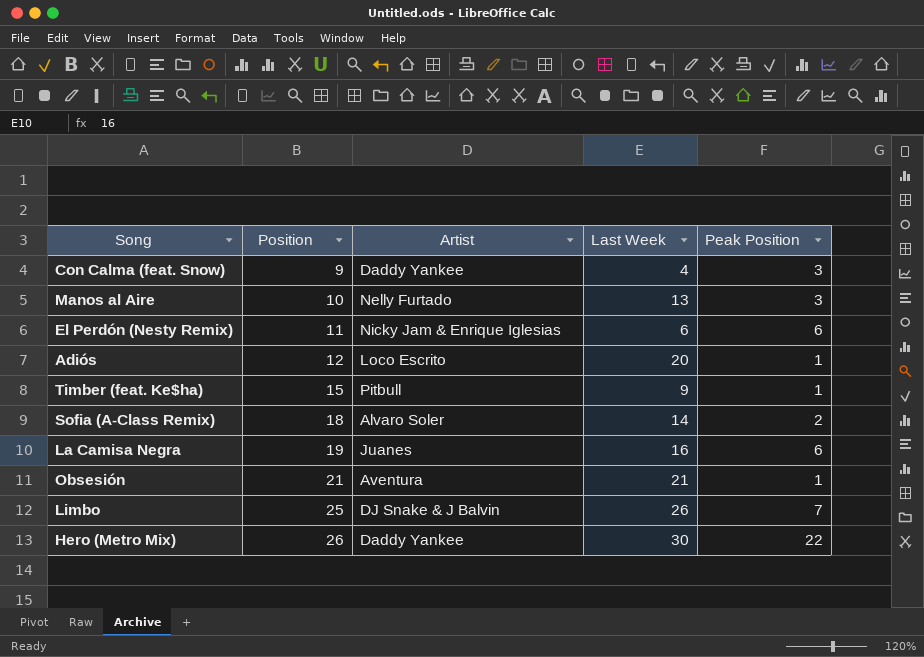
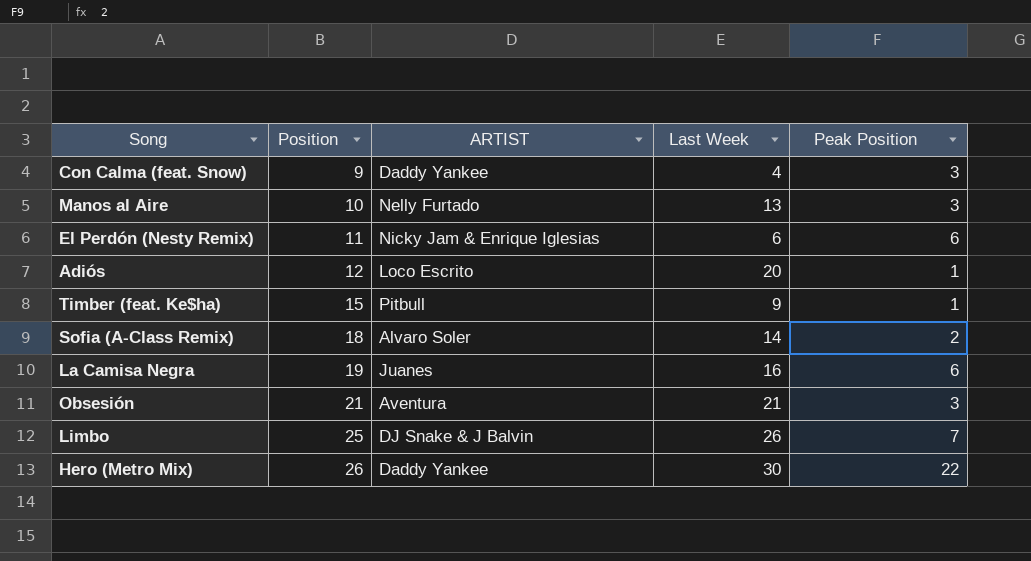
column name: Artist -> ARTIST
Obsesión | Peak Position: 1 -> 3

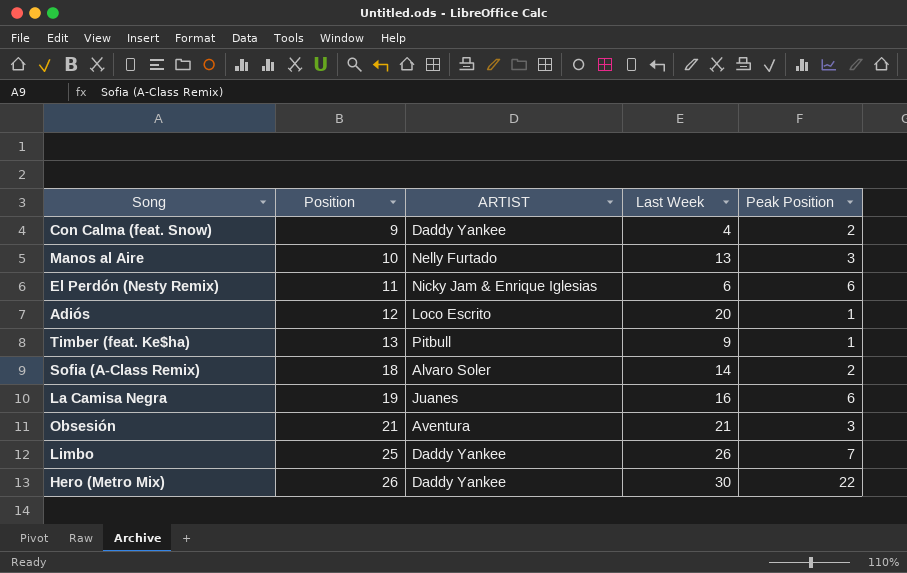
Con Calma (feat. Snow) | Peak Position: 3 -> 2
Timber (feat. Ke$ha) | Position: 15 -> 13
Limbo | ARTIST: DJ Snake & J Balvin -> Daddy Yankee

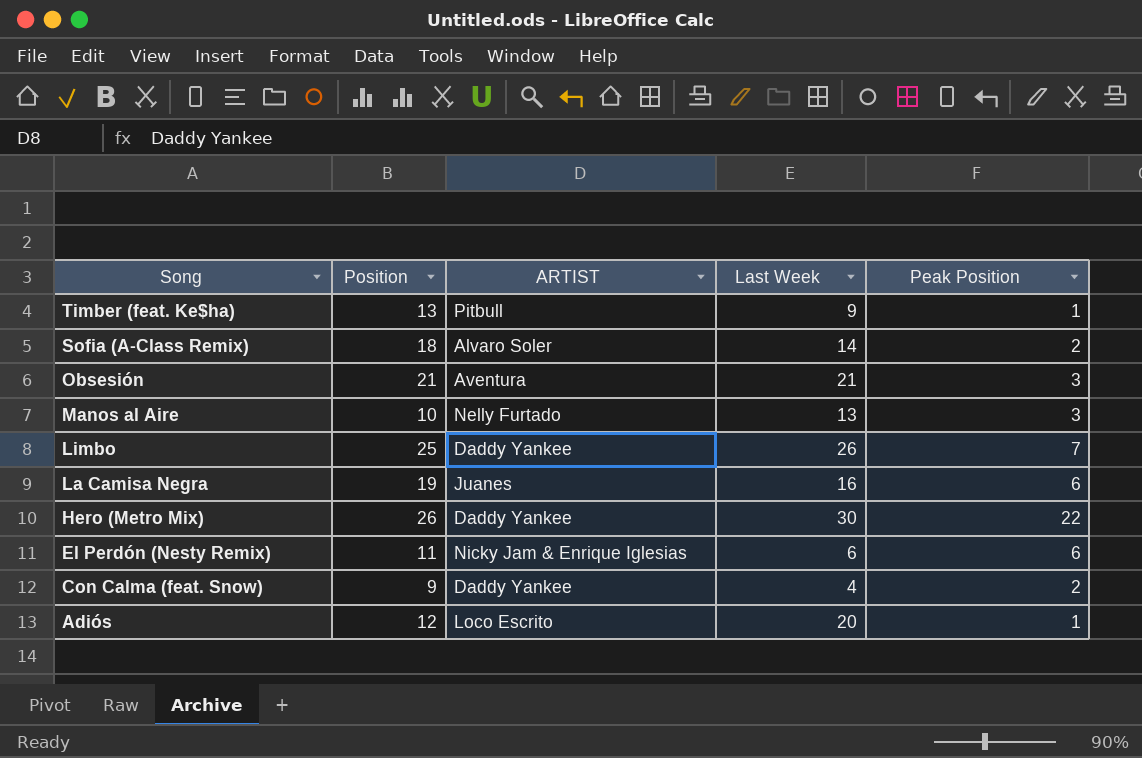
row order: Position ascending -> Song descending

